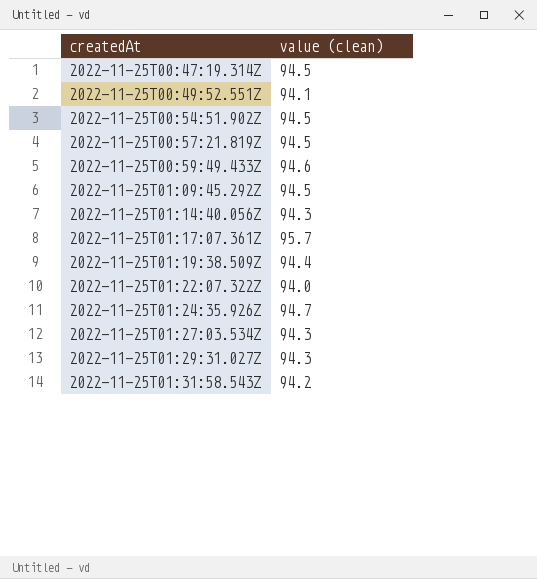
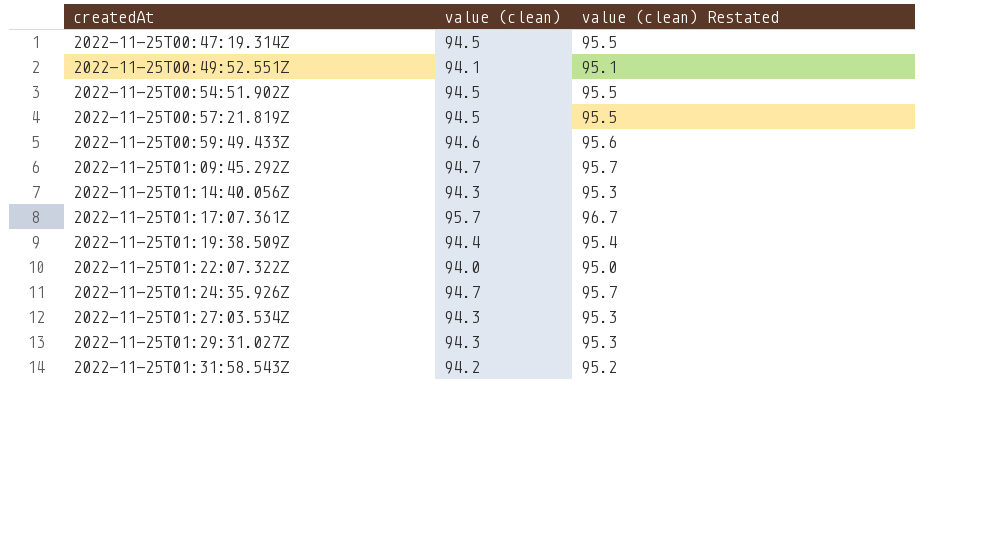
column value (clean) Restated | formula: none -> [value (clean)] + 1
2022-11-25T01:09:45.292Z | value (clean): 94.5 -> 94.7

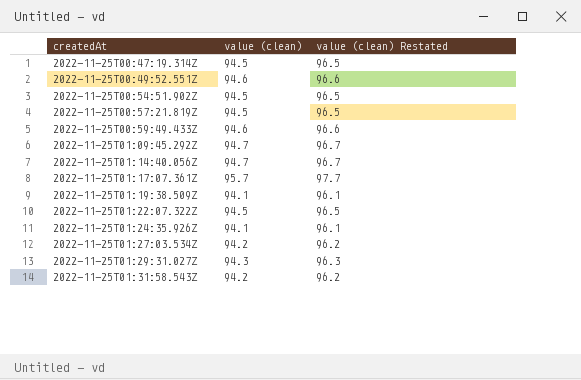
column value (clean) Restated | formula: [value (clean)] + 1 -> [value (clean)] + 2
2022-11-25T00:49:52.551Z | value (clean): 94.1 -> 94.6
2022-11-25T01:14:40.056Z | value (clean): 94.3 -> 94.7
2022-11-25T01:19:38.509Z | value (clean): 94.4 -> 94.1
2022-11-25T01:22:07.322Z | value (clean): 94.0 -> 94.5
2022-11-25T01:24:35.926Z | value (clean): 94.7 -> 94.1
2022-11-25T01:27:03.534Z | value (clean): 94.3 -> 94.2

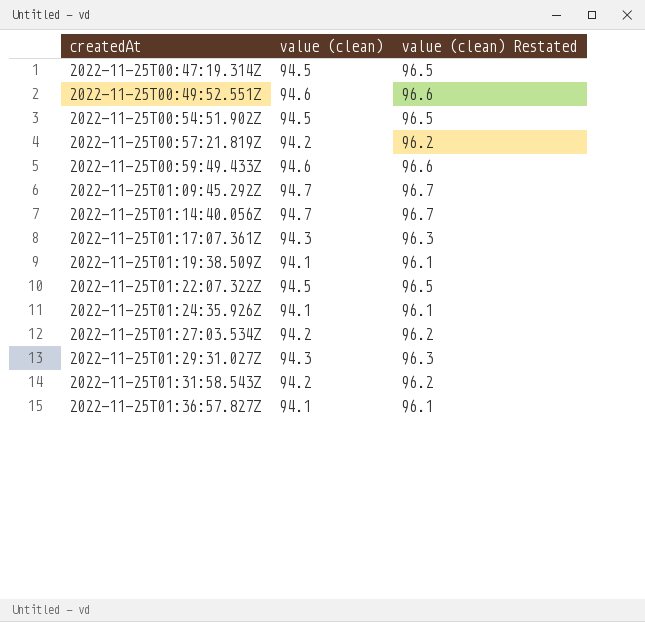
2022-11-25T00:57:21.819Z | value (clean): 94.5 -> 94.2
2022-11-25T00:57:21.819Z | value (clean) Restated: 96.5 -> 96.2
2022-11-25T01:17:07.361Z | value (clean): 95.7 -> 94.3
2022-11-25T01:17:07.361Z | value (clean) Restated: 97.7 -> 96.3
row 2022-11-25T01:36:57.827Z: none -> 94.1 | 96.1

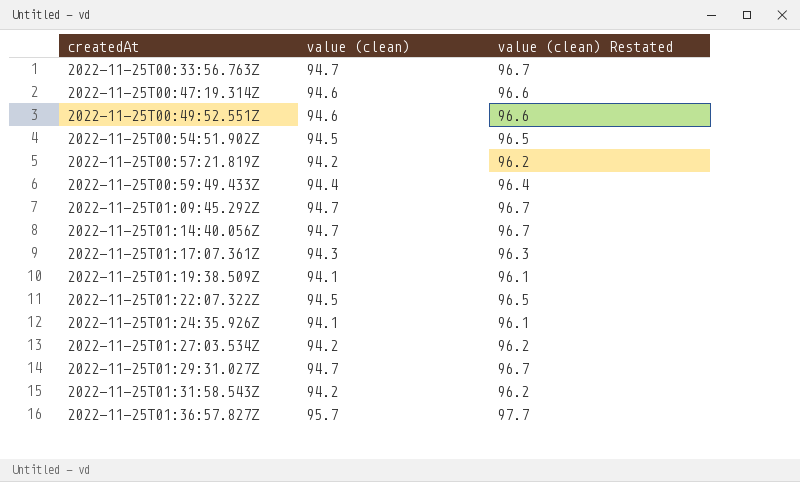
row 2022-11-25T00:33:56.763Z: none -> 94.7 | 96.7
2022-11-25T00:47:19.314Z | value (clean): 94.5 -> 94.6
2022-11-25T00:47:19.314Z | value (clean) Restated: 96.5 -> 96.6
2022-11-25T00:59:49.433Z | value (clean): 94.6 -> 94.4
2022-11-25T00:59:49.433Z | value (clean) Restated: 96.6 -> 96.4
2022-11-25T01:29:31.027Z | value (clean): 94.3 -> 94.7
2022-11-25T01:29:31.027Z | value (clean) Restated: 96.3 -> 96.7
2022-11-25T01:36:57.827Z | value (clean): 94.1 -> 95.7
2022-11-25T01:36:57.827Z | value (clean) Restated: 96.1 -> 97.7

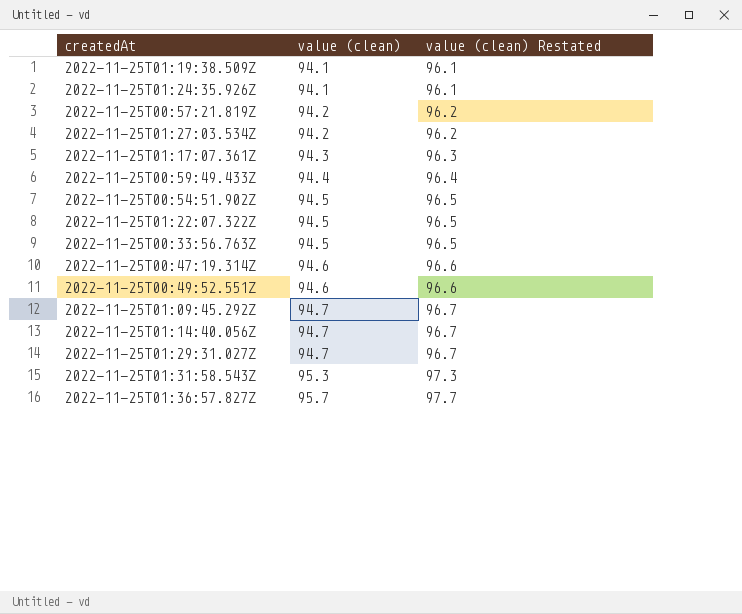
row order: createdAt ascending -> value (clean) ascending
2022-11-25T00:33:56.763Z | value (clean): 94.7 -> 94.5
2022-11-25T00:33:56.763Z | value (clean) Restated: 96.7 -> 96.5
2022-11-25T01:31:58.543Z | value (clean): 94.2 -> 95.3
2022-11-25T01:31:58.543Z | value (clean) Restated: 96.2 -> 97.3

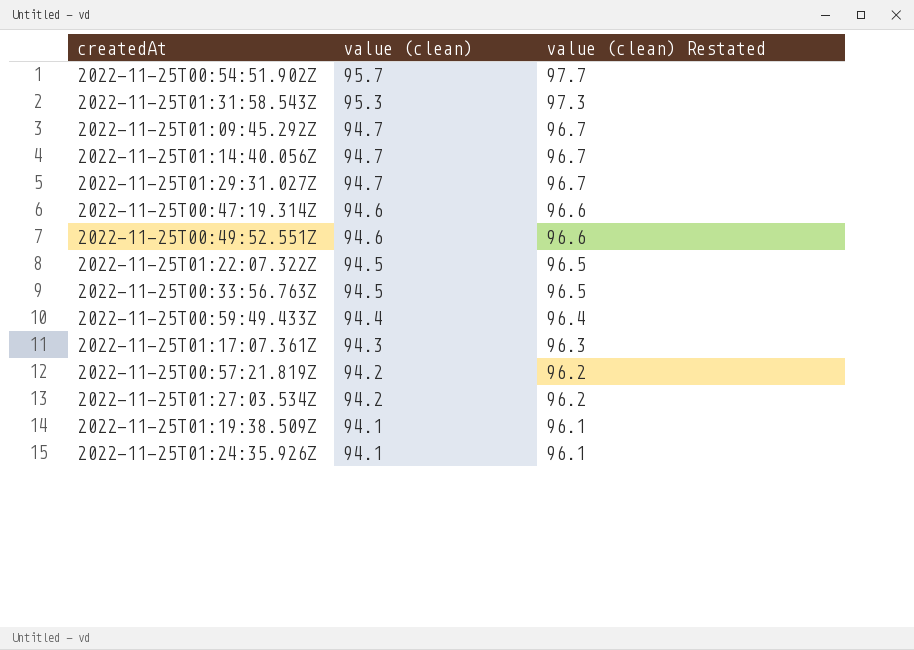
row order: value (clean) ascending -> value (clean) descending
row 2022-11-25T01:36:57.827Z: 95.7 | 97.7 -> none
2022-11-25T00:54:51.902Z | value (clean): 94.5 -> 95.7
2022-11-25T00:54:51.902Z | value (clean) Restated: 96.5 -> 97.7

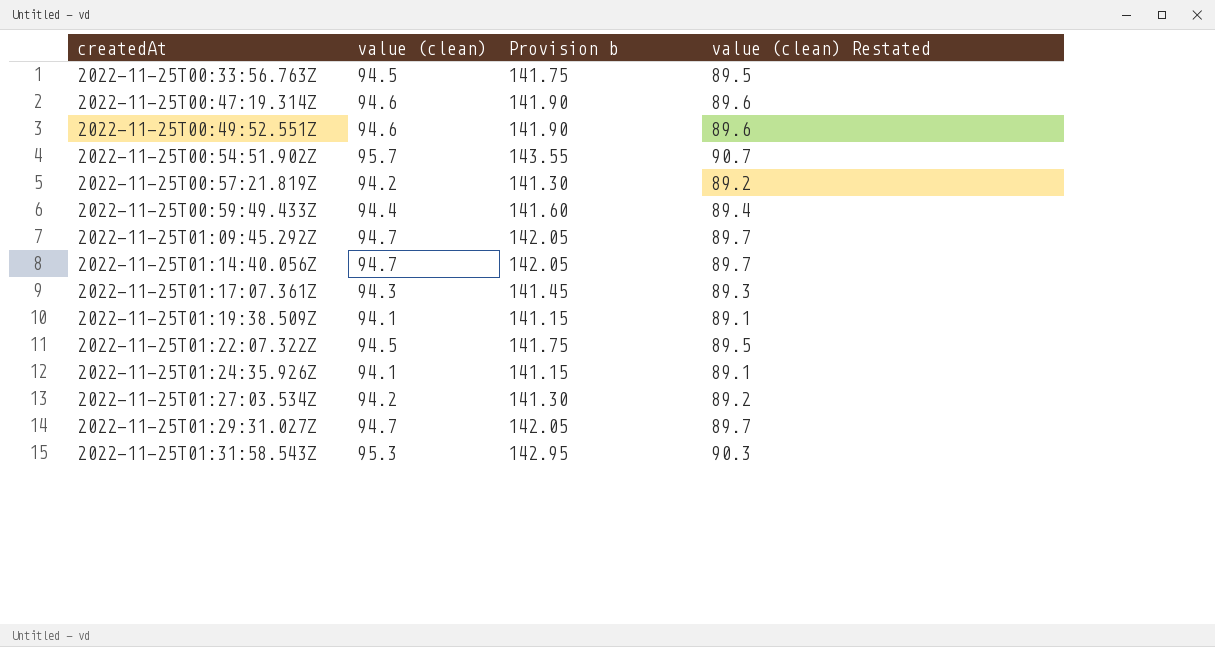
row order: value (clean) descending -> createdAt ascending
column Provision b | formula: none -> [value (clean)] * 1.5
column value (clean) Restated | formula: [value (clean)] + 2 -> [value (clean)] - 5

